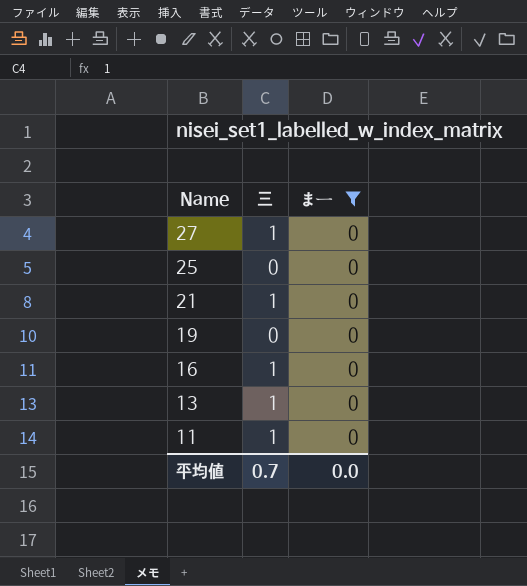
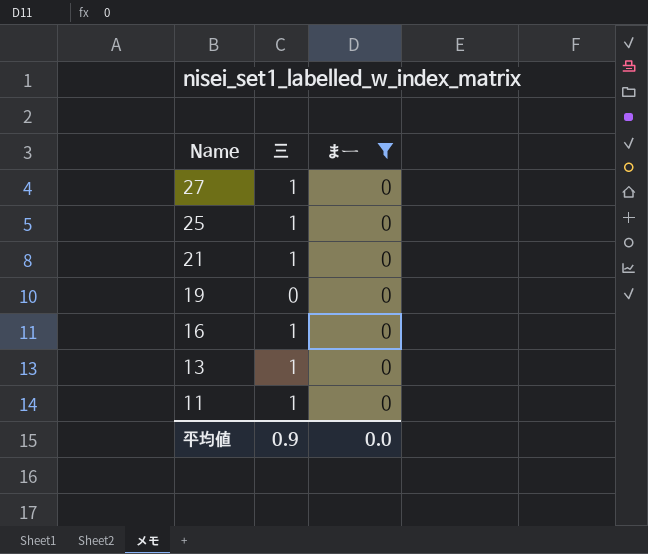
25 | 三: 0 -> 1
平均値 | 三: 0.7 -> 0.9

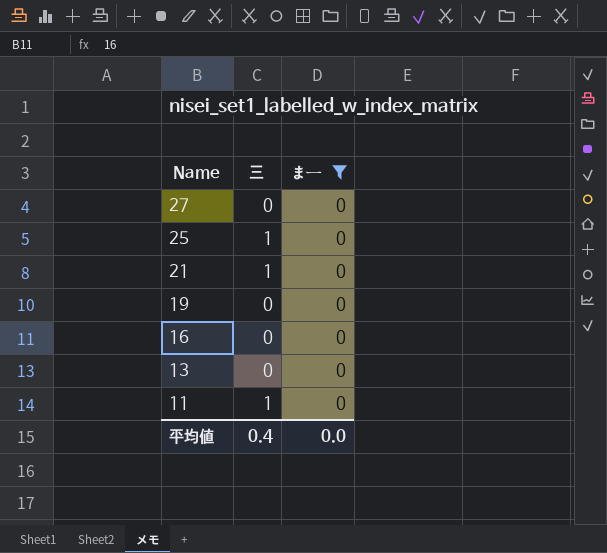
27 | 三: 1 -> 0
16 | 三: 1 -> 0
13 | 三: 1 -> 0
平均値 | 三: 0.9 -> 0.4

